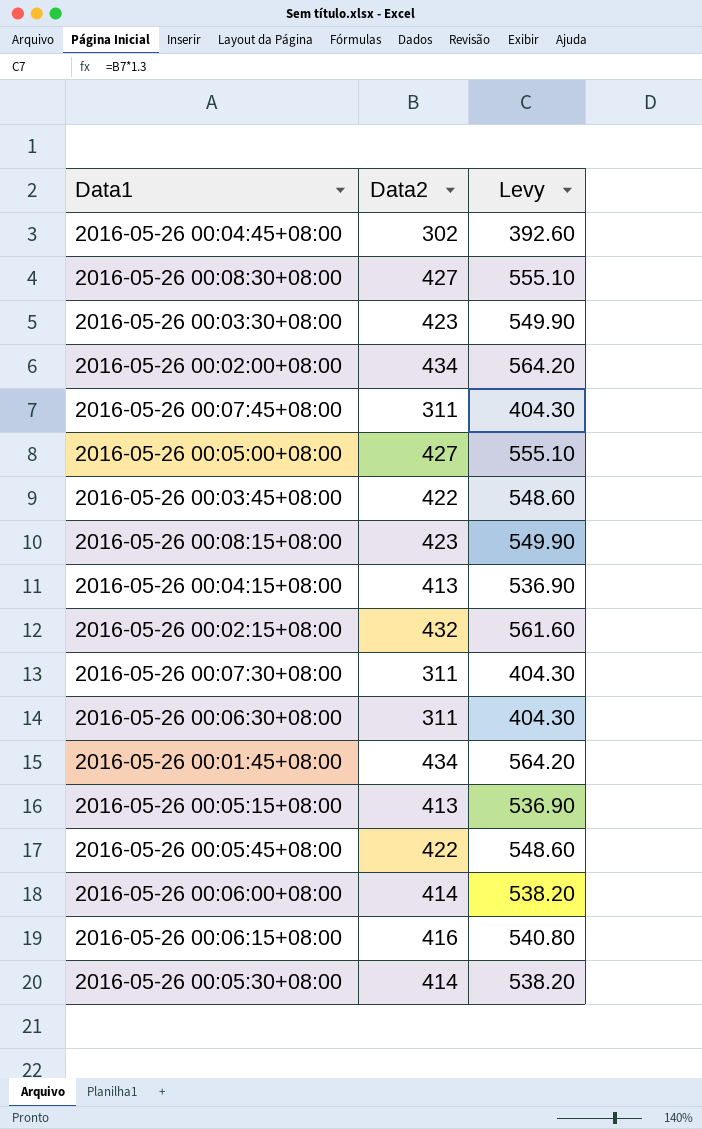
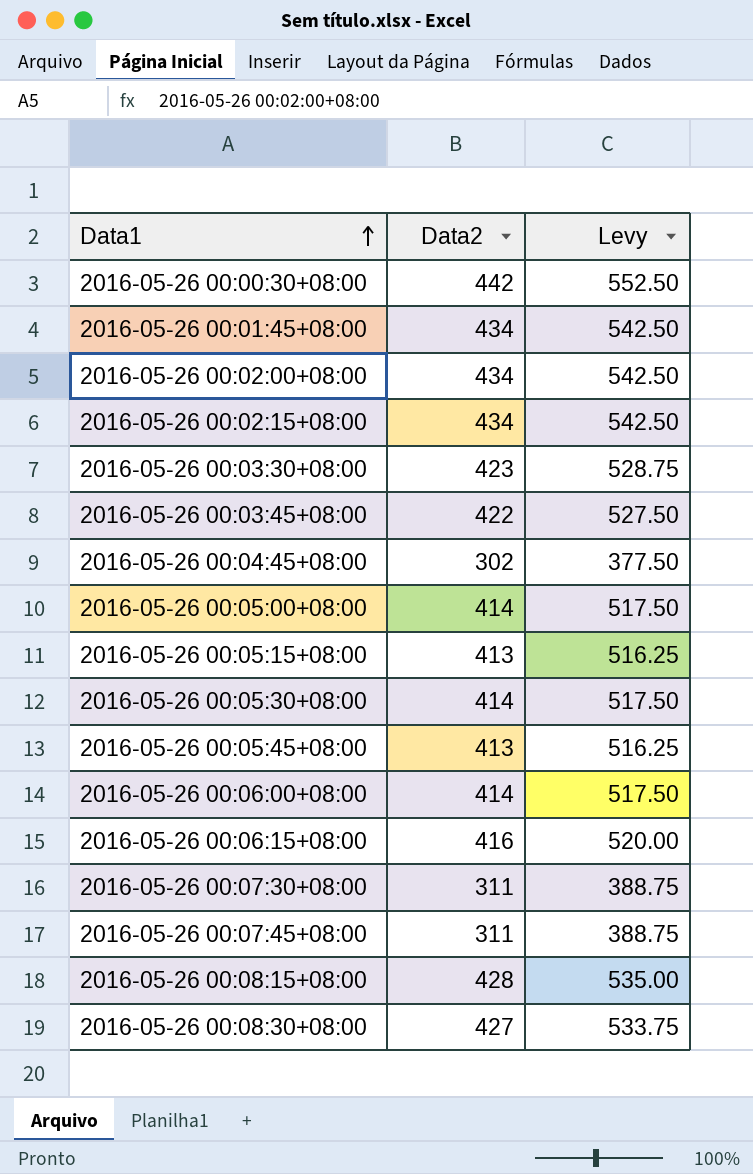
row order: none -> Data1 ascending
column Levy | formula: [Data2] * 1.3 -> [Data2] * 1.25
row 2016-05-26 00:04:15+08:00: 413 | 536.90 -> none
row 2016-05-26 00:06:30+08:00: 311 | 404.30 -> none
row 2016-05-26 00:00:30+08:00: none -> 442 | 552.50
2016-05-26 00:02:15+08:00 | Data2: 432 -> 434
2016-05-26 00:05:00+08:00 | Data2: 427 -> 414
2016-05-26 00:05:45+08:00 | Data2: 422 -> 413
2016-05-26 00:08:15+08:00 | Data2: 423 -> 428

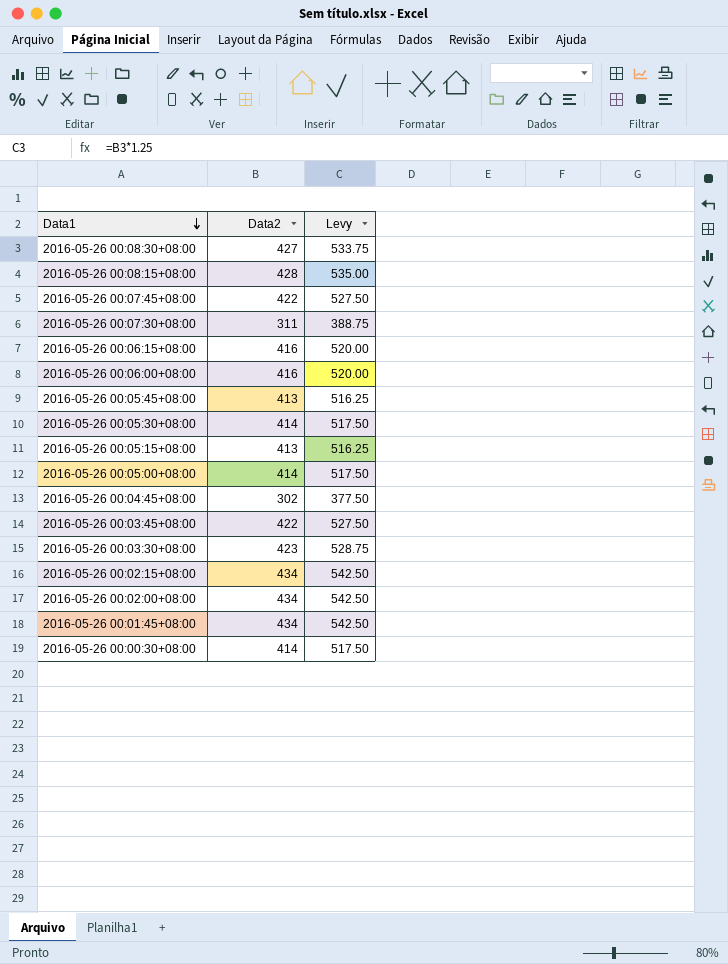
row order: Data1 ascending -> Data1 descending
2016-05-26 00:07:45+08:00 | Data2: 311 -> 422
2016-05-26 00:07:45+08:00 | Levy: 388.75 -> 527.50
2016-05-26 00:06:00+08:00 | Data2: 414 -> 416
2016-05-26 00:06:00+08:00 | Levy: 517.50 -> 520.00
2016-05-26 00:00:30+08:00 | Data2: 442 -> 414
2016-05-26 00:00:30+08:00 | Levy: 552.50 -> 517.50

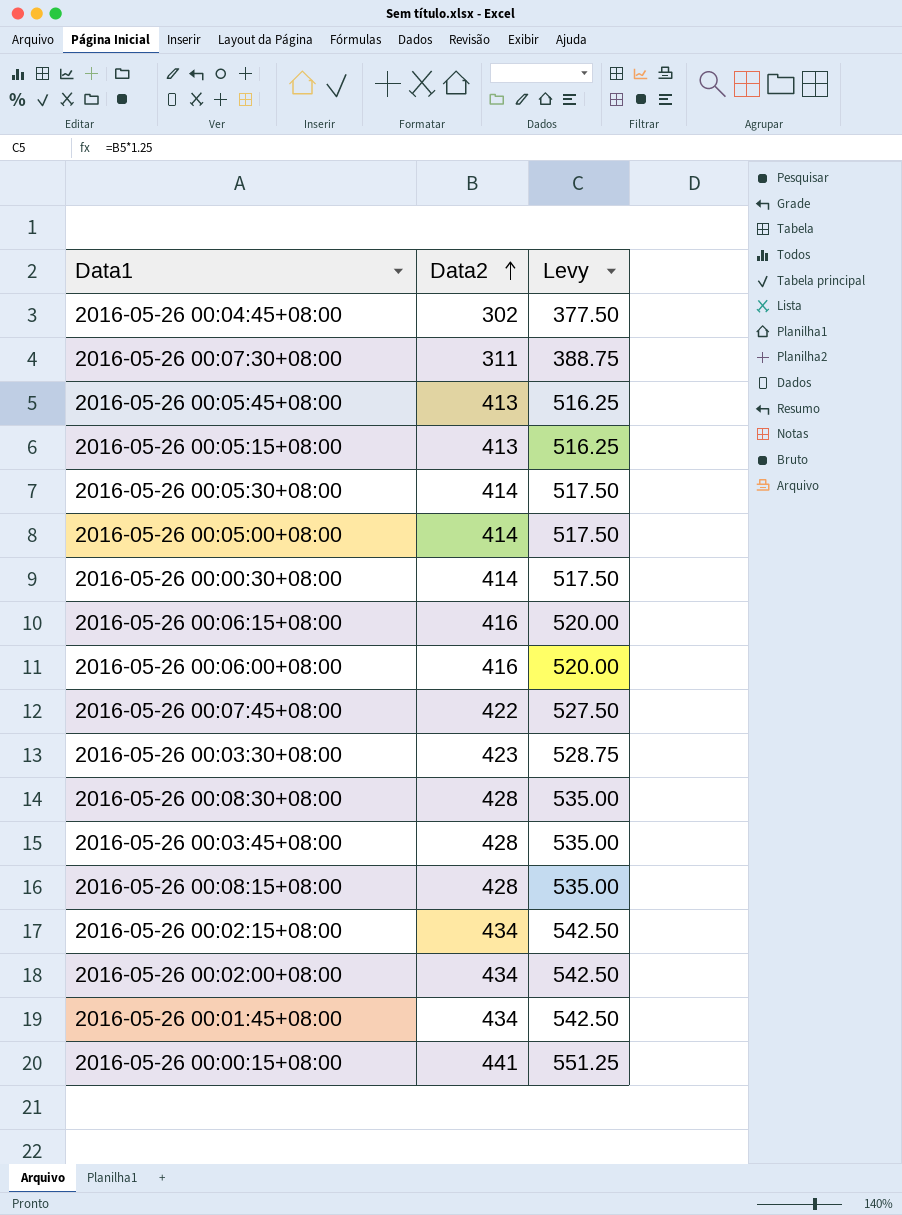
row order: Data1 descending -> Data2 ascending
2016-05-26 00:08:30+08:00 | Data2: 427 -> 428
2016-05-26 00:08:30+08:00 | Levy: 533.75 -> 535.00
2016-05-26 00:03:45+08:00 | Data2: 422 -> 428
2016-05-26 00:03:45+08:00 | Levy: 527.50 -> 535.00
row 2016-05-26 00:00:15+08:00: none -> 441 | 551.25

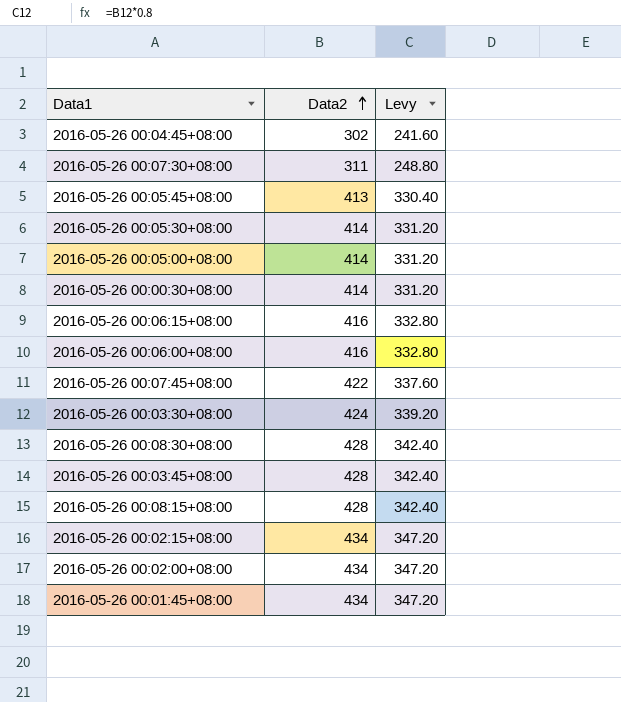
column Levy | formula: [Data2] * 1.25 -> [Data2] * 0.8
row 2016-05-26 00:05:15+08:00: 413 | 516.25 -> none
row 2016-05-26 00:00:15+08:00: 441 | 551.25 -> none
2016-05-26 00:03:30+08:00 | Data2: 423 -> 424

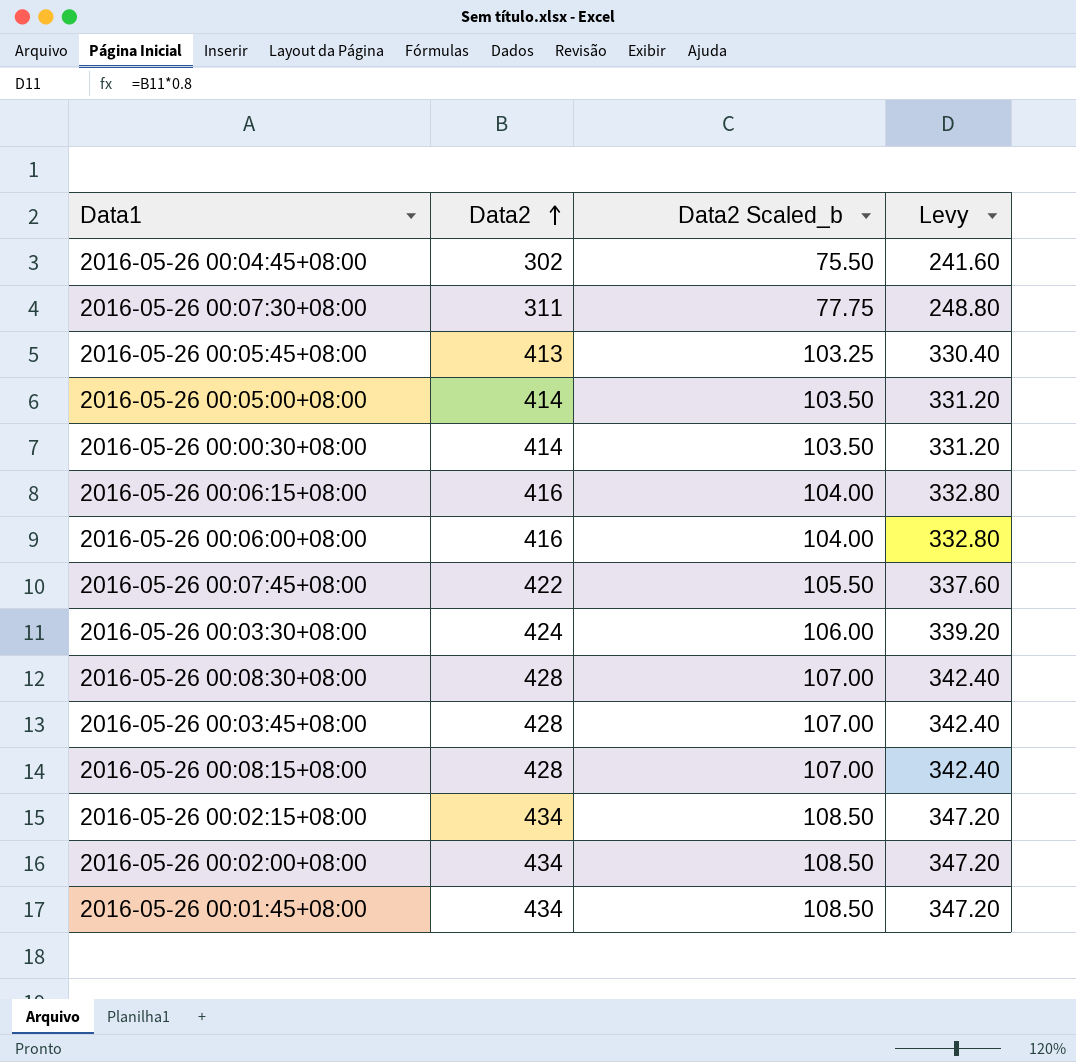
column Data2 Scaled_b | formula: none -> [Data2] * 0.25
row 2016-05-26 00:05:30+08:00: 414 | 331.20 -> none

